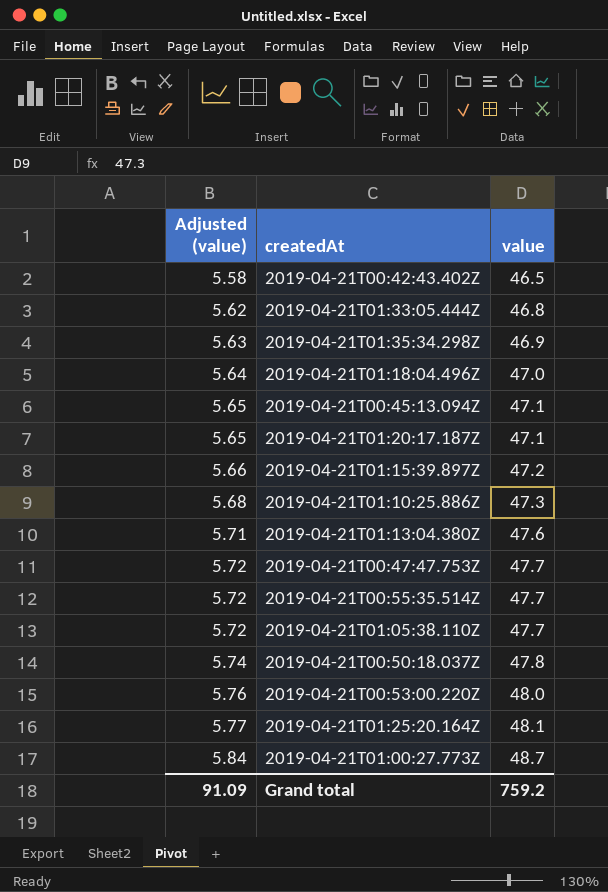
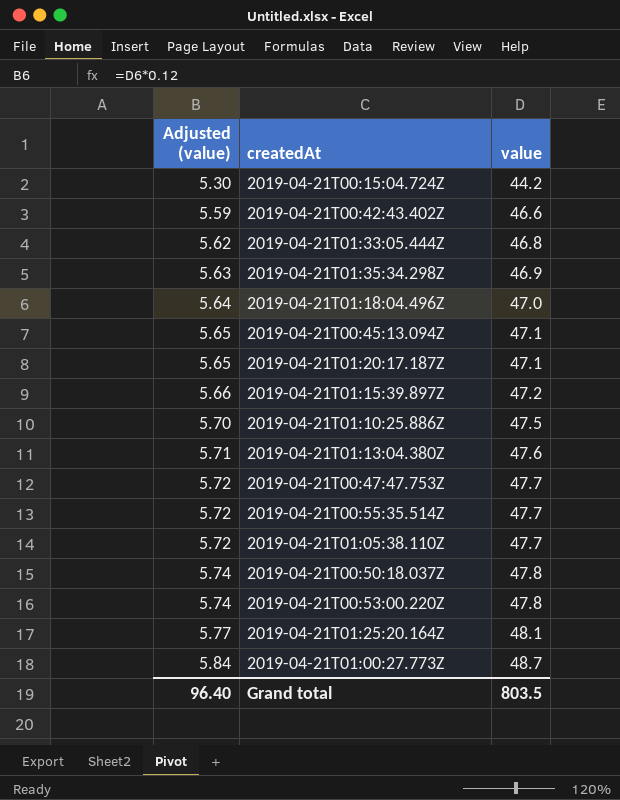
row 2019-04-21T00:15:04.724Z: none -> 5.30 | 44.2
2019-04-21T00:42:43.402Z | Adjusted (value): 5.58 -> 5.59
2019-04-21T00:42:43.402Z | value: 46.5 -> 46.6
2019-04-21T01:10:25.886Z | Adjusted (value): 5.68 -> 5.70
2019-04-21T01:10:25.886Z | value: 47.3 -> 47.5
2019-04-21T00:53:00.220Z | Adjusted (value): 5.76 -> 5.74
2019-04-21T00:53:00.220Z | value: 48.0 -> 47.8
Grand total | Adjusted (value): 91.09 -> 96.40
Grand total | value: 759.2 -> 803.5

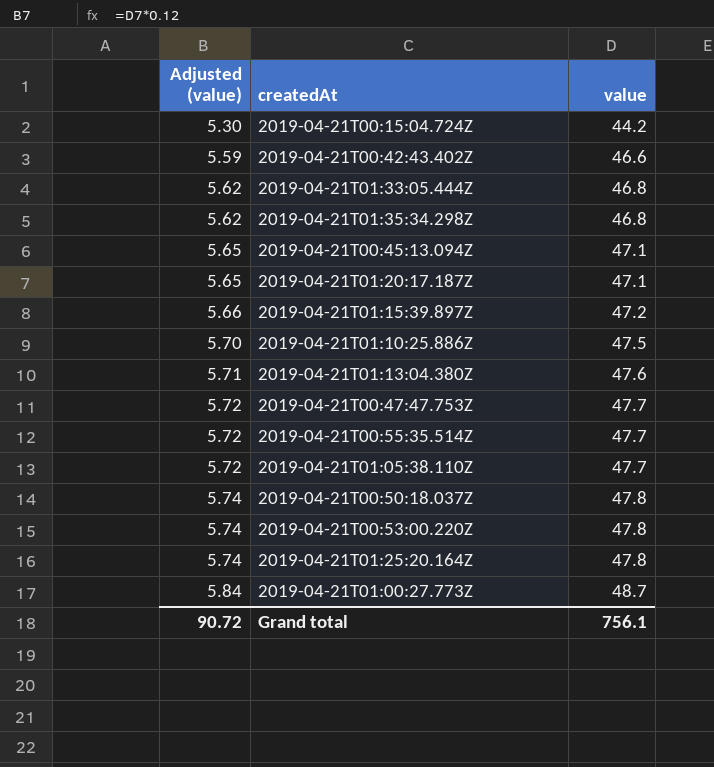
row 2019-04-21T01:18:04.496Z: 5.64 | 47.0 -> none
2019-04-21T01:35:34.298Z | Adjusted (value): 5.63 -> 5.62
2019-04-21T01:35:34.298Z | value: 46.9 -> 46.8
2019-04-21T01:25:20.164Z | Adjusted (value): 5.77 -> 5.74
2019-04-21T01:25:20.164Z | value: 48.1 -> 47.8
Grand total | Adjusted (value): 96.40 -> 90.72
Grand total | value: 803.5 -> 756.1

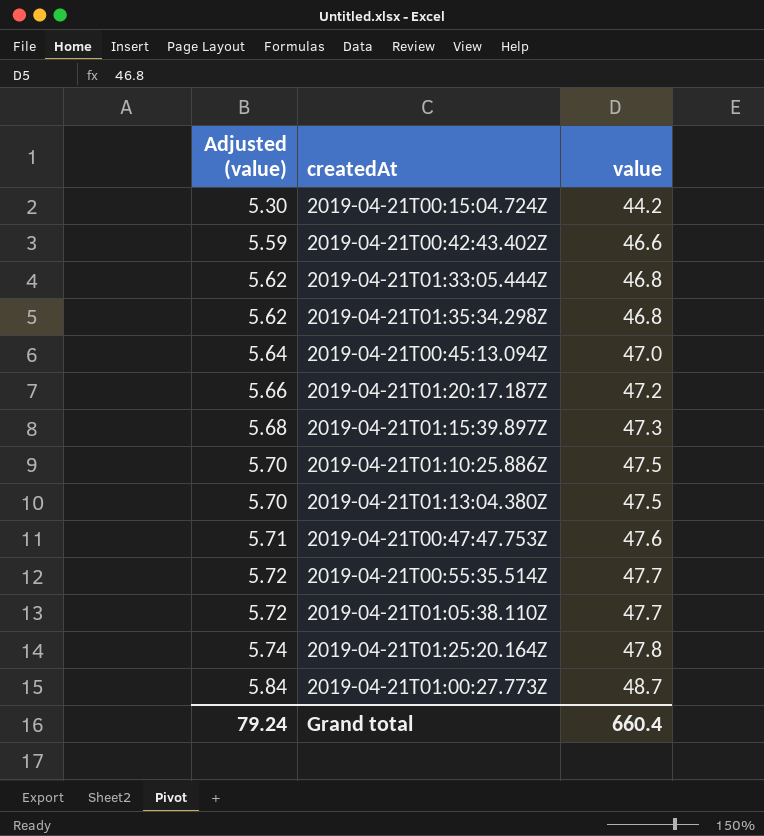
row 2019-04-21T00:50:18.037Z: 5.74 | 47.8 -> none
row 2019-04-21T00:53:00.220Z: 5.74 | 47.8 -> none
2019-04-21T00:45:13.094Z | Adjusted (value): 5.65 -> 5.64
2019-04-21T00:45:13.094Z | value: 47.1 -> 47.0
2019-04-21T01:20:17.187Z | Adjusted (value): 5.65 -> 5.66
2019-04-21T01:20:17.187Z | value: 47.1 -> 47.2
2019-04-21T01:15:39.897Z | Adjusted (value): 5.66 -> 5.68
2019-04-21T01:15:39.897Z | value: 47.2 -> 47.3
2019-04-21T01:13:04.380Z | Adjusted (value): 5.71 -> 5.70
2019-04-21T01:13:04.380Z | value: 47.6 -> 47.5
2019-04-21T00:47:47.753Z | Adjusted (value): 5.72 -> 5.71
2019-04-21T00:47:47.753Z | value: 47.7 -> 47.6
Grand total | Adjusted (value): 90.72 -> 79.24
Grand total | value: 756.1 -> 660.4

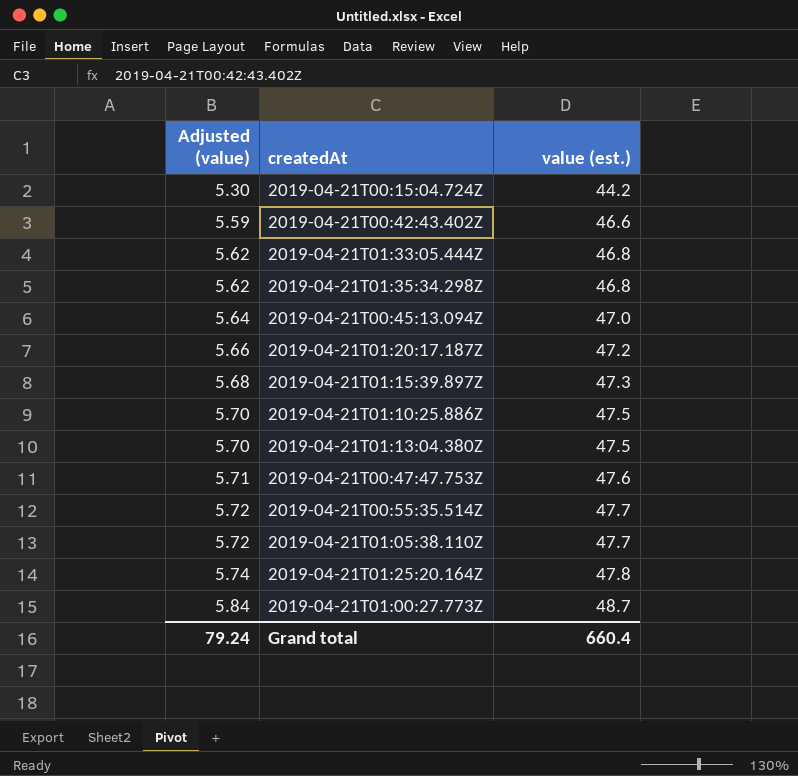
column name: value -> value (est.)

